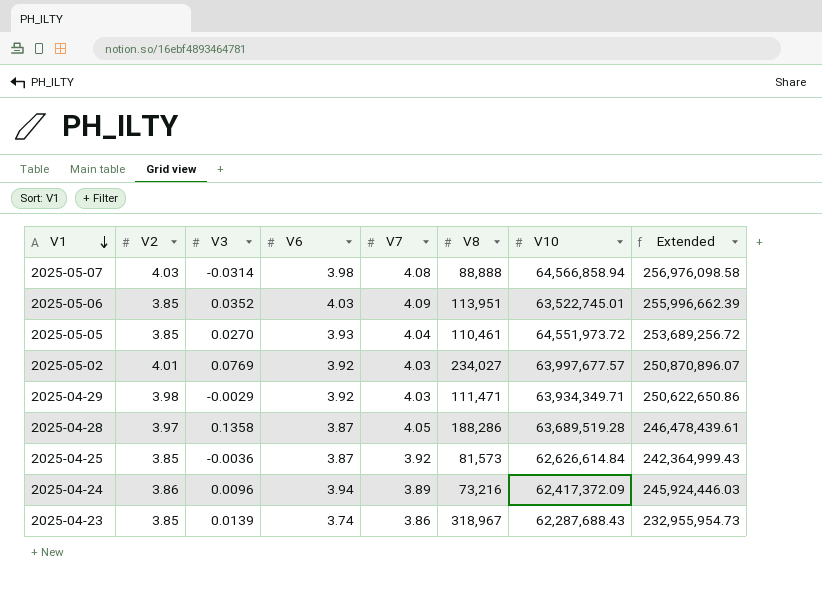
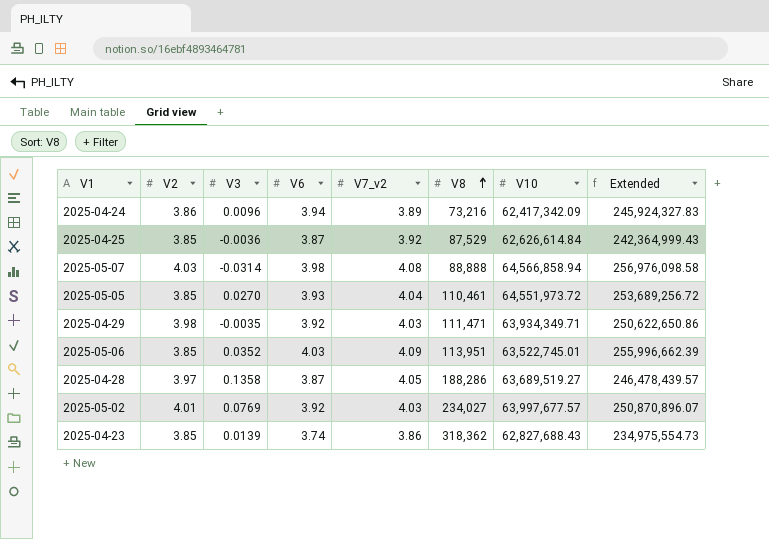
row order: V1 descending -> V8 ascending
column name: V7 -> V7_v2
2025-04-24 | V10: 62,417,372.09 -> 62,417,342.09
2025-04-24 | Extended: 245,924,446.03 -> 245,924,327.83
2025-04-25 | V8: 81,573 -> 87,529
2025-04-29 | V3: -0.0029 -> -0.0035
2025-04-28 | V10: 63,689,519.28 -> 63,689,519.27
2025-04-28 | Extended: 246,478,439.61 -> 246,478,439.57
2025-04-23 | V8: 318,967 -> 318,362
2025-04-23 | V10: 62,287,688.43 -> 62,827,688.43
2025-04-23 | Extended: 232,955,954.73 -> 234,975,554.73

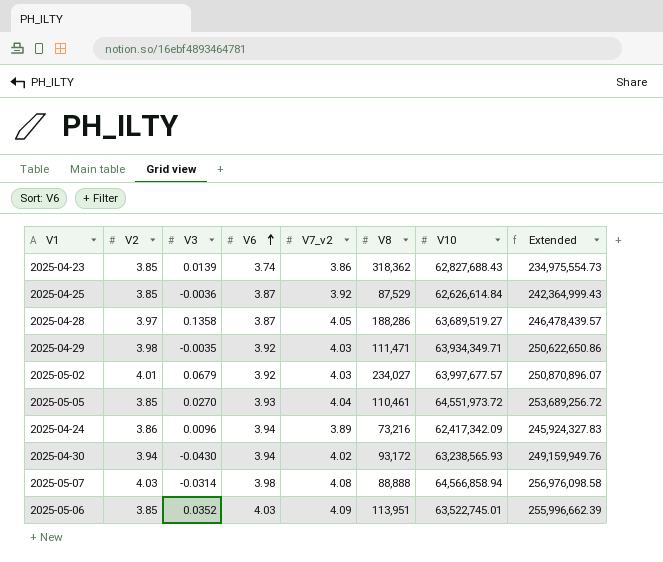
row order: V8 ascending -> V6 ascending
2025-05-02 | V3: 0.0769 -> 0.0679
row 2025-04-30: none -> 3.94 | -0.0430 | 3.94 | 4.02 | 93,172 | 63,238,565.93 | 249,159,949.76

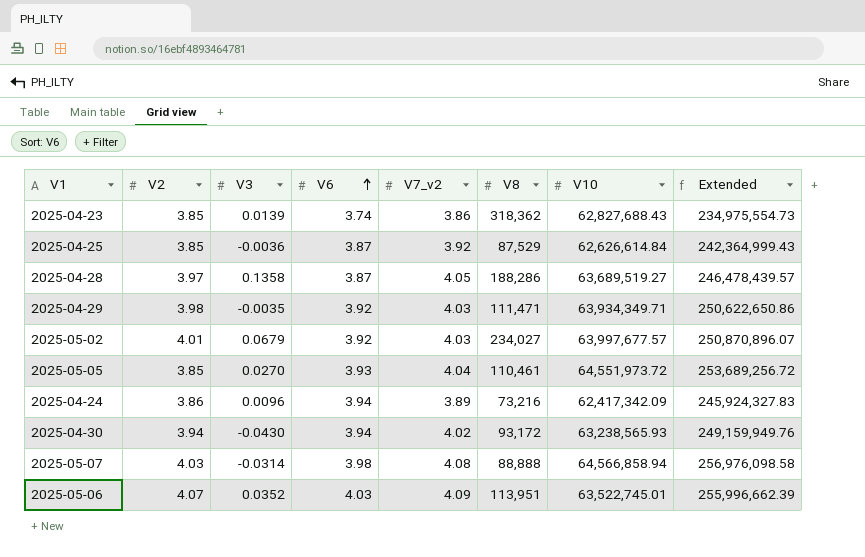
2025-05-06 | V2: 3.85 -> 4.07

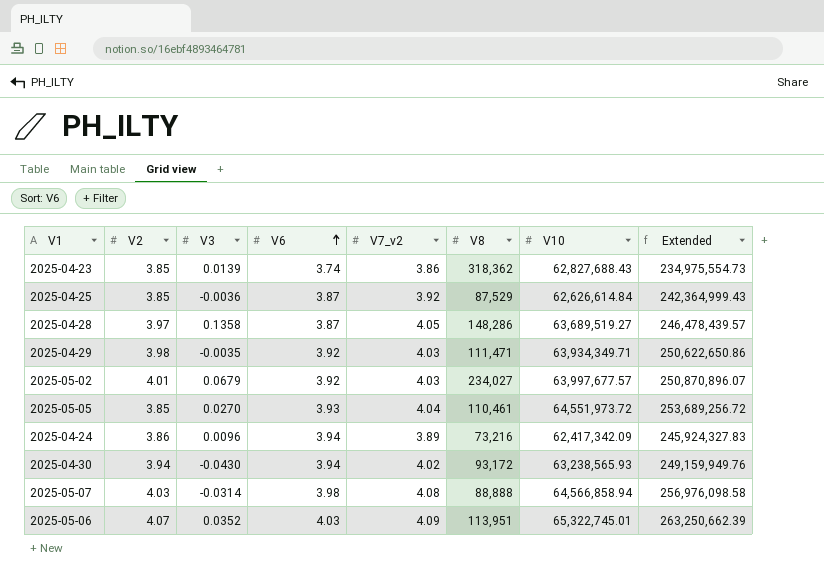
2025-04-28 | V8: 188,286 -> 148,286
2025-05-06 | V10: 63,522,745.01 -> 65,322,745.01
2025-05-06 | Extended: 255,996,662.39 -> 263,250,662.39

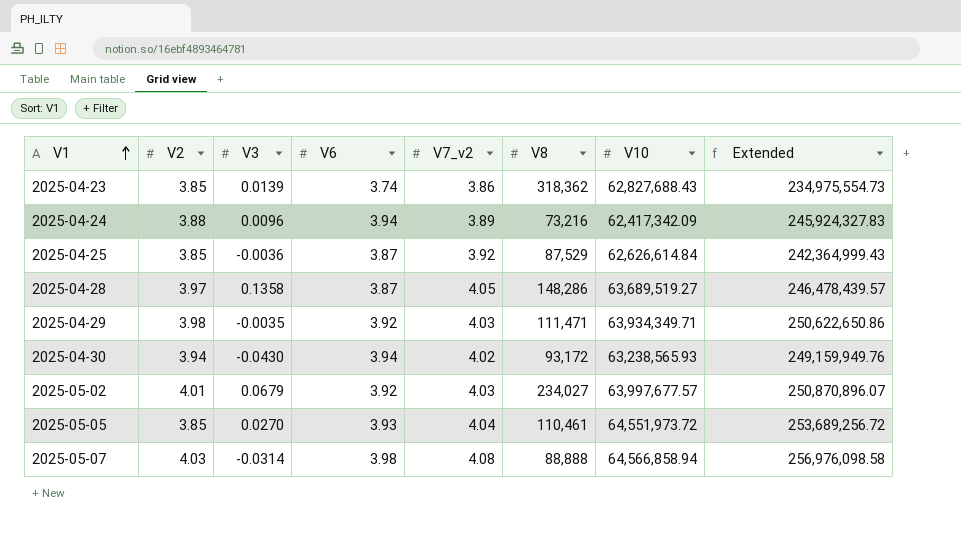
row order: V6 ascending -> V1 ascending
row 2025-05-06: 4.07 | 0.0352 | 4.03 | 4.09 | 113,951 | 65,322,745.01 | 263,250,662.39 -> none
2025-04-24 | V2: 3.86 -> 3.88

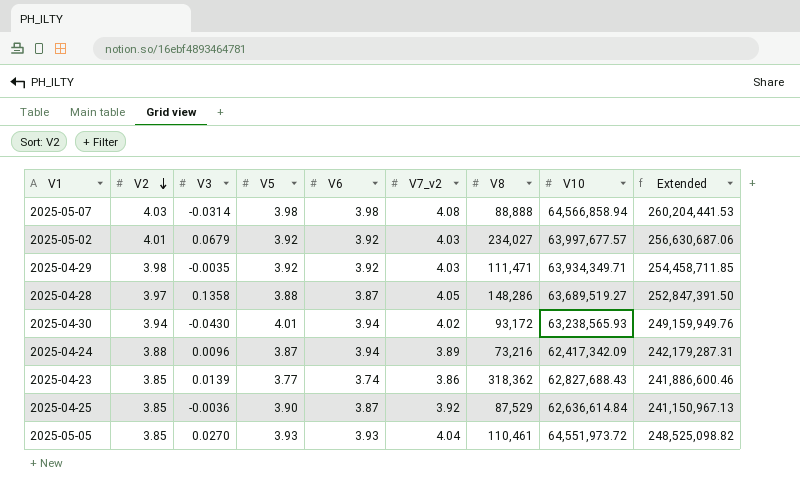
row order: V1 ascending -> V2 descending
column V5 | position: none -> 4
column Extended | formula: [V6] * [V10] -> [V2] * [V10]
2025-04-25 | V10: 62,626,614.84 -> 62,636,614.84

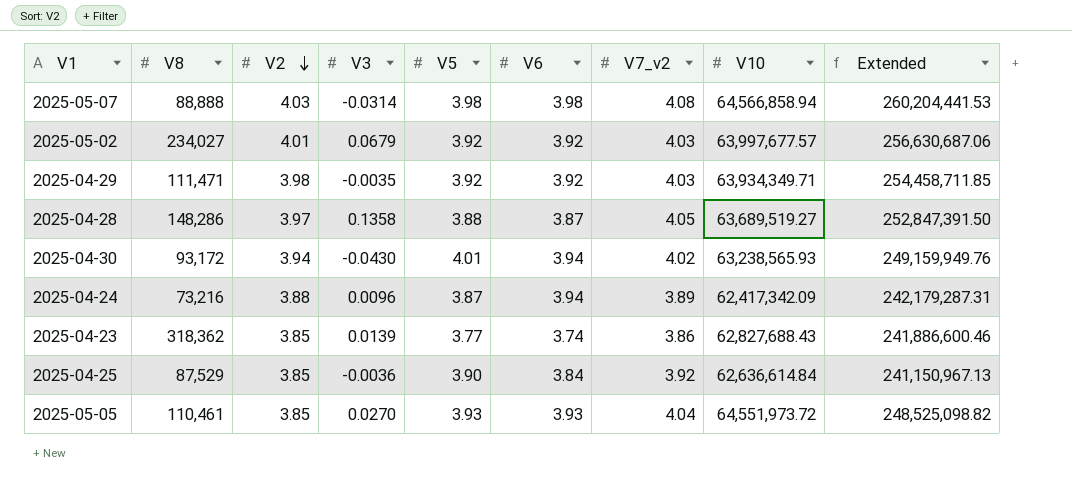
column V8 | position: 7 -> 2
2025-04-25 | V6: 3.87 -> 3.84

